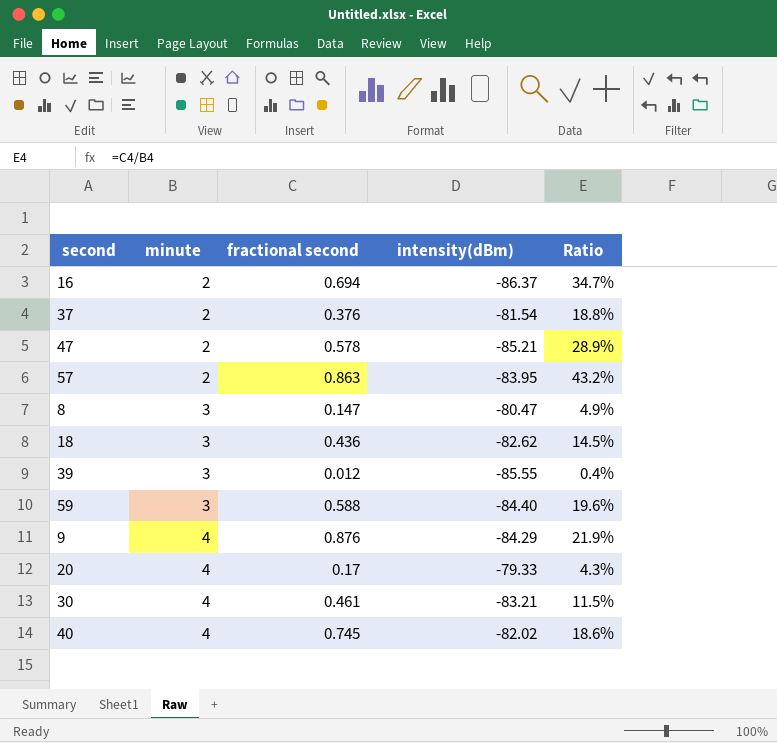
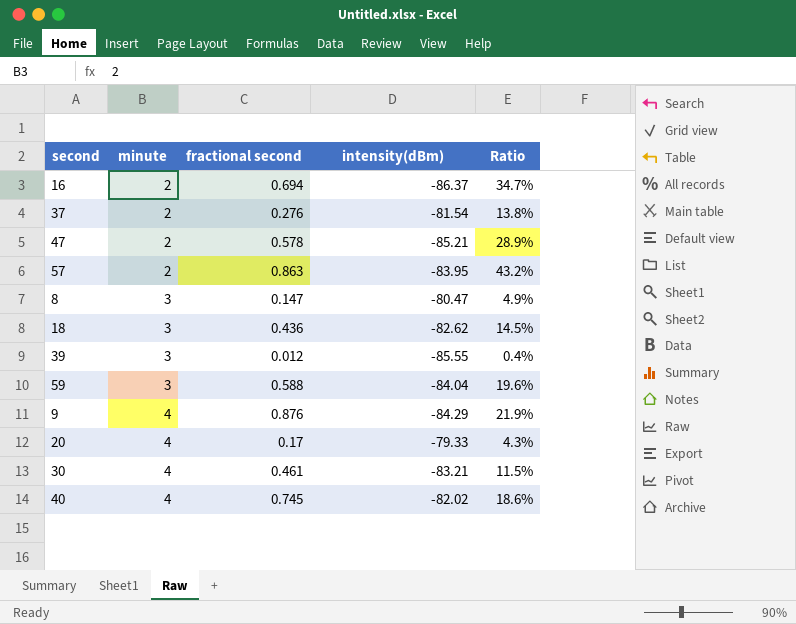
37 | fractional second: 0.376 -> 0.276
37 | Ratio: 18.8% -> 13.8%
59 | intensity(dBm): -84.40 -> -84.04

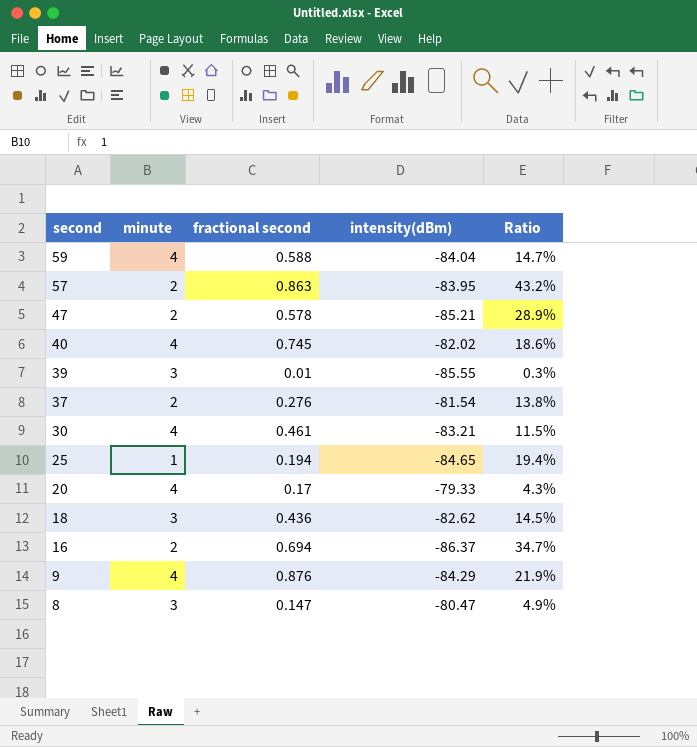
row order: minute ascending -> second descending
59 | minute: 3 -> 4
59 | Ratio: 19.6% -> 14.7%
39 | fractional second: 0.012 -> 0.01
39 | Ratio: 0.4% -> 0.3%
row 25: none -> 1 | 0.194 | -84.65 | 19.4%

